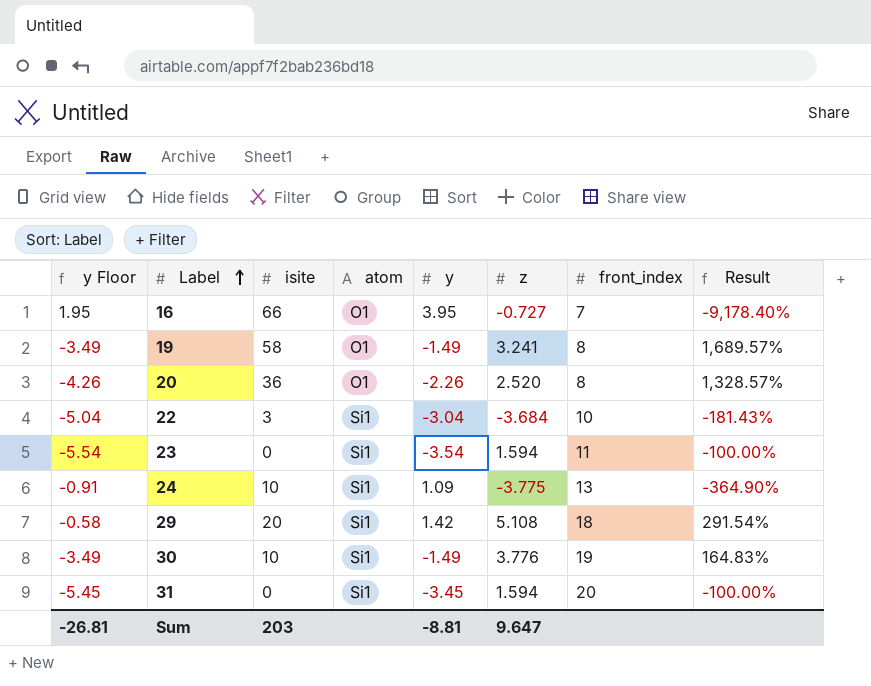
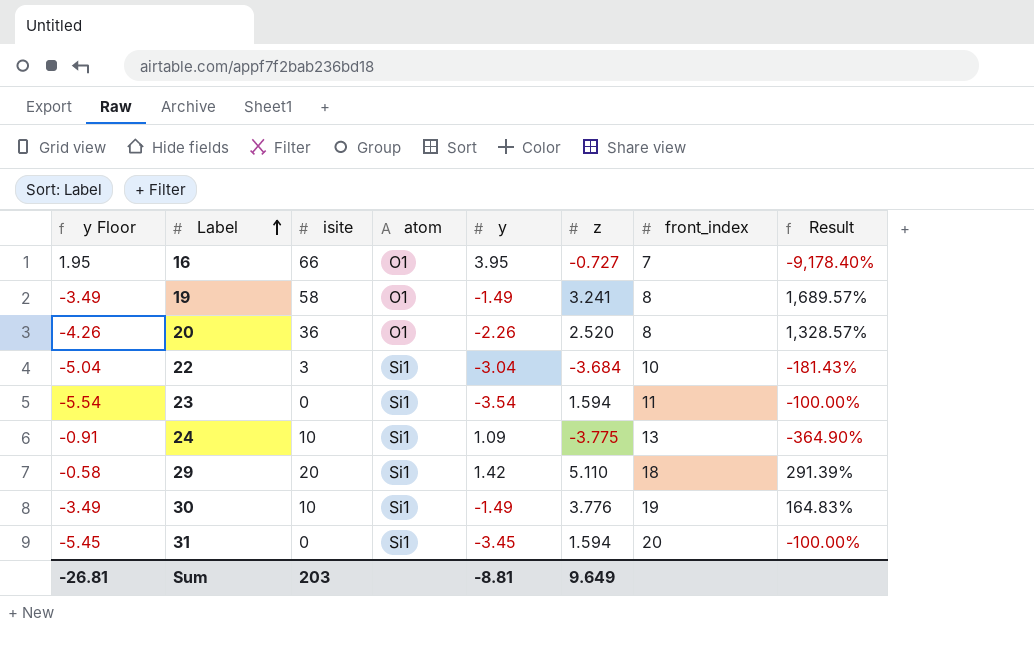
29 | z: 5.108 -> 5.110
29 | Result: 291.54% -> 291.39%
Sum | z: 9.647 -> 9.649

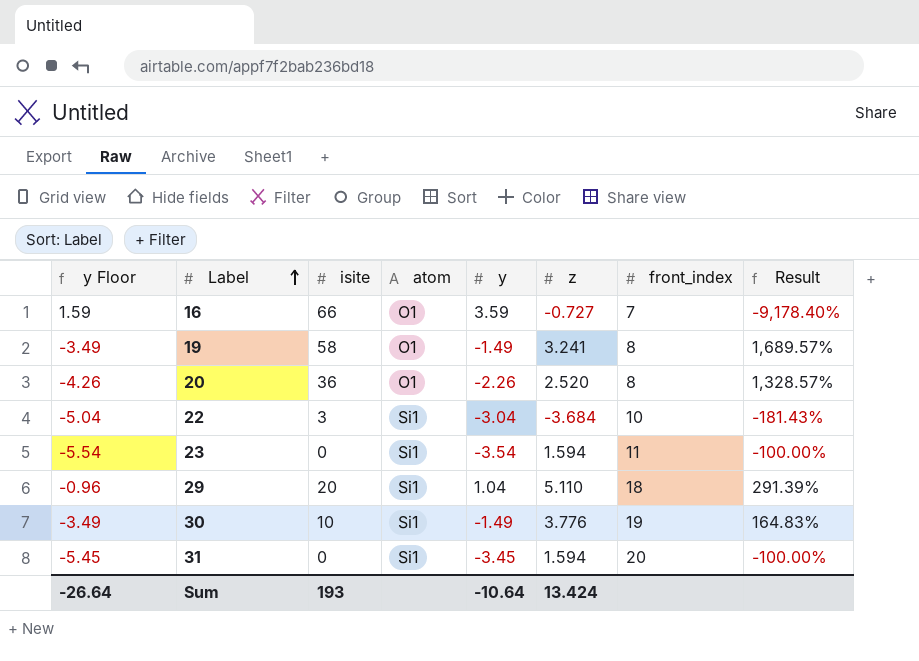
row 24: -0.91 | 10 | Si1 | 1.09 | -3.775 | 13 | -364.90% -> none
16 | y Floor: 1.95 -> 1.59
16 | y: 3.95 -> 3.59
29 | y Floor: -0.58 -> -0.96
29 | y: 1.42 -> 1.04
Sum | y Floor: -26.81 -> -26.64
Sum | isite: 203 -> 193
Sum | y: -8.81 -> -10.64
Sum | z: 9.649 -> 13.424

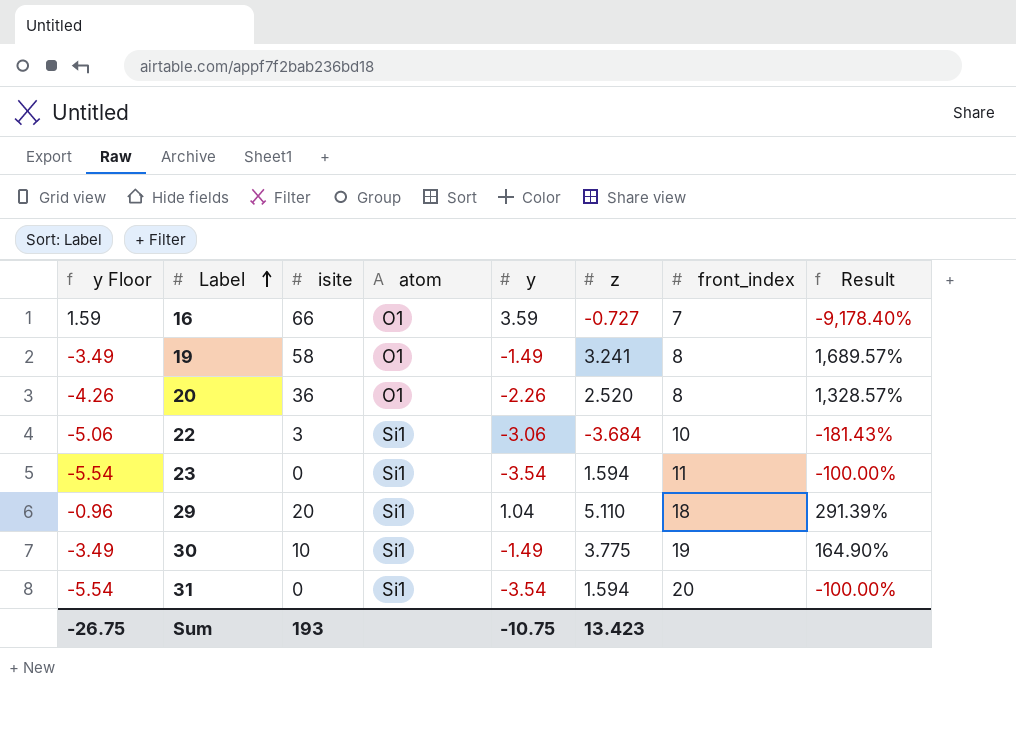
22 | y Floor: -5.04 -> -5.06
22 | y: -3.04 -> -3.06
30 | z: 3.776 -> 3.775
30 | Result: 164.83% -> 164.90%
31 | y Floor: -5.45 -> -5.54
31 | y: -3.45 -> -3.54
Sum | y Floor: -26.64 -> -26.75
Sum | y: -10.64 -> -10.75
Sum | z: 13.424 -> 13.423

